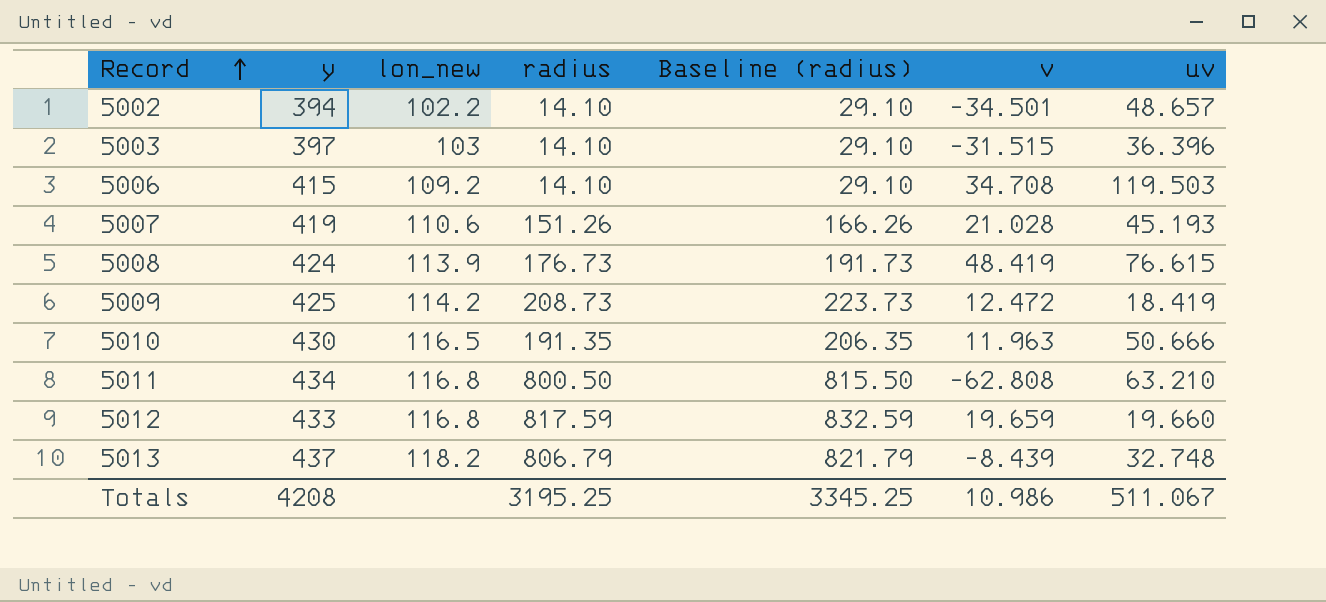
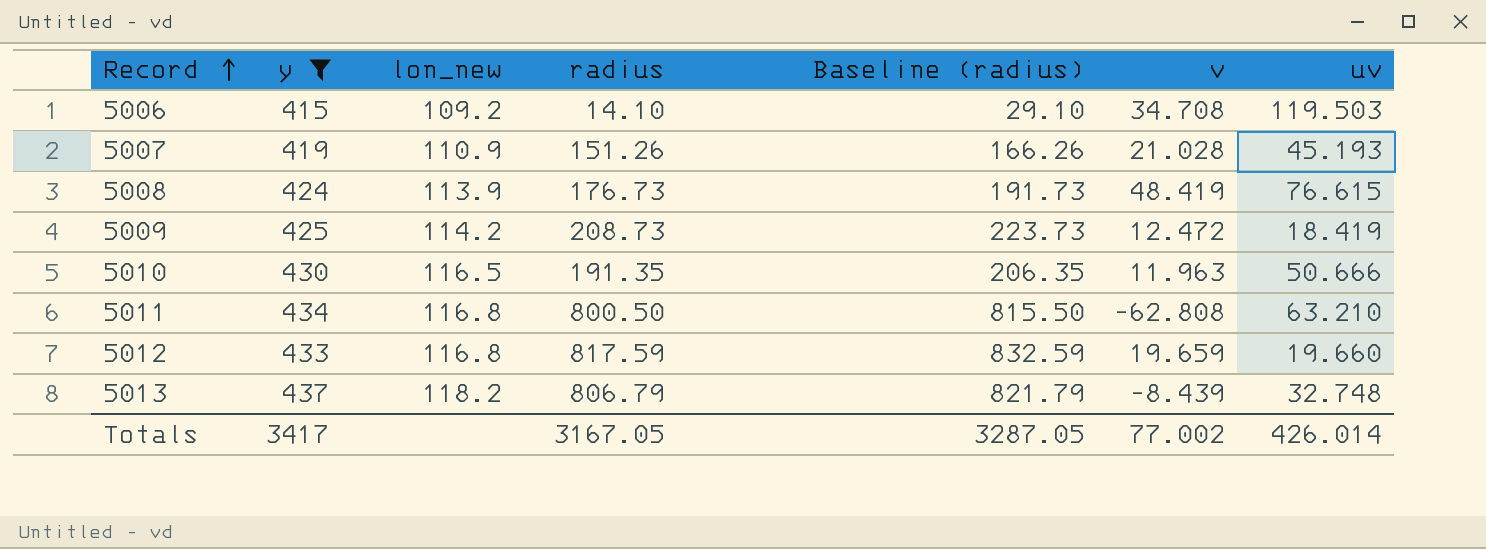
filter: none -> y >= 415
5007 | lon_new: 110.6 -> 110.9
Totals | y: 4208 -> 3417
Totals | radius: 3195.25 -> 3167.05
Totals | Baseline (radius): 3345.25 -> 3287.05
Totals | v: 10.986 -> 77.002
Totals | uv: 511.067 -> 426.014

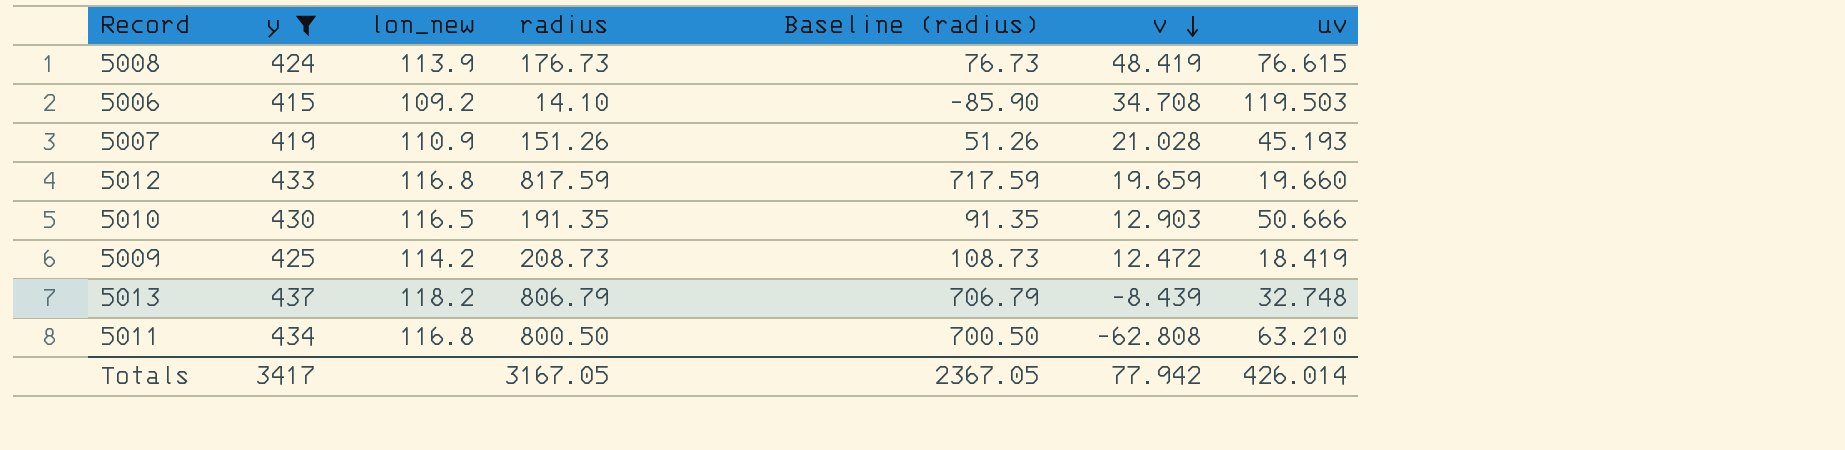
row order: Record ascending -> v descending
column Baseline (radius) | formula: [radius] + 15 -> [radius] - 100
5010 | v: 11.963 -> 12.903
Totals | Baseline (radius): 3287.05 -> 2367.05
Totals | v: 77.002 -> 77.942

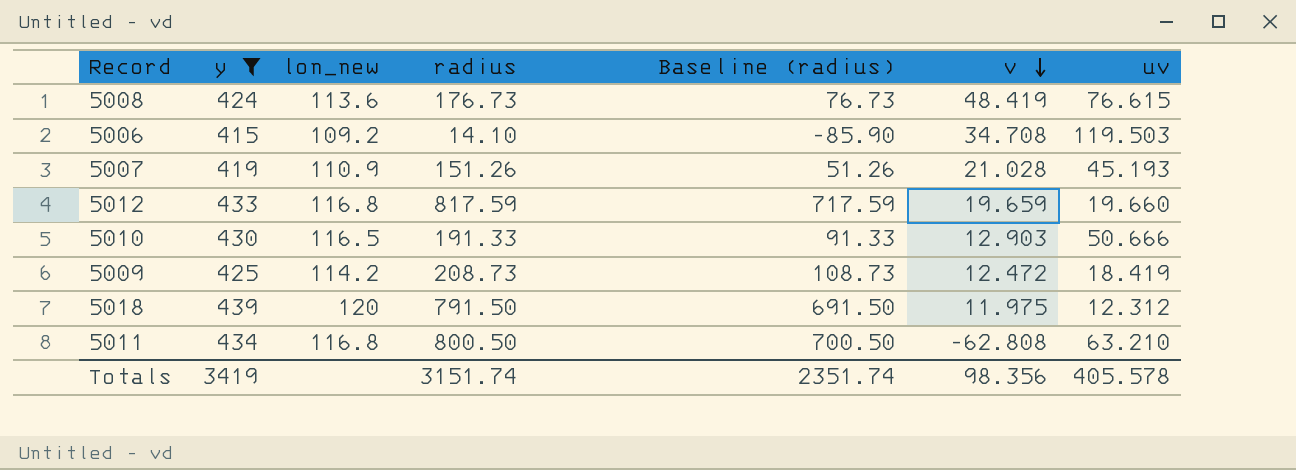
row 5013: 437 | 118.2 | 806.79 | 706.79 | -8.439 | 32.748 -> none
5008 | lon_new: 113.9 -> 113.6
5010 | radius: 191.35 -> 191.33
5010 | Baseline (radius): 91.35 -> 91.33
row 5018: none -> 439 | 120 | 791.50 | 691.50 | 11.975 | 12.312
Totals | y: 3417 -> 3419
Totals | radius: 3167.05 -> 3151.74
Totals | Baseline (radius): 2367.05 -> 2351.74
Totals | v: 77.942 -> 98.356
Totals | uv: 426.014 -> 405.578

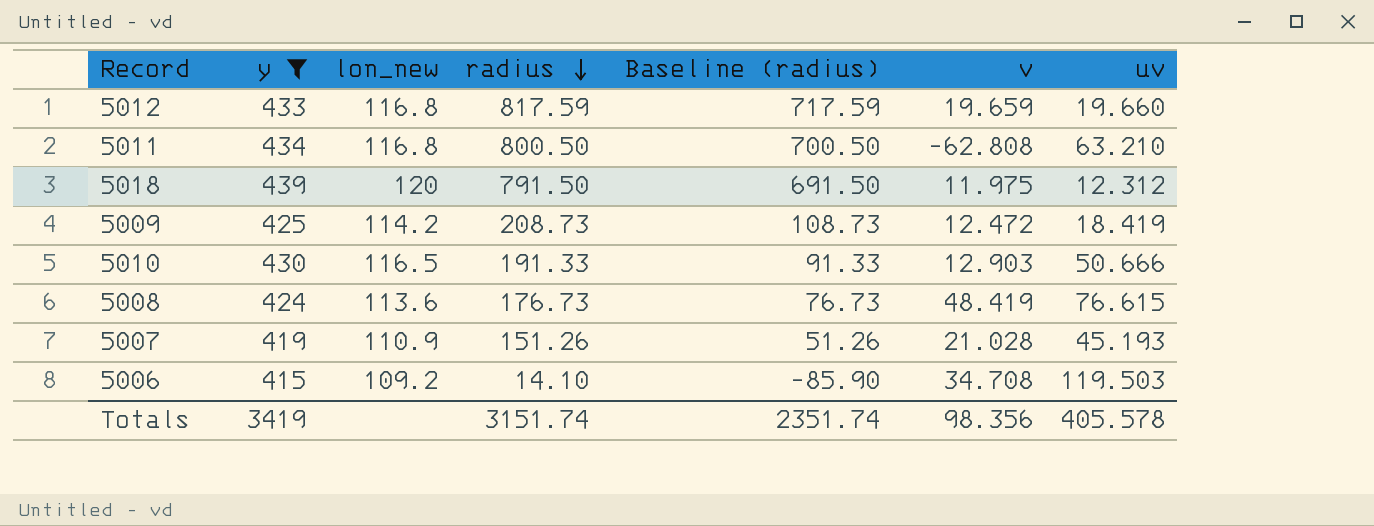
row order: v descending -> radius descending

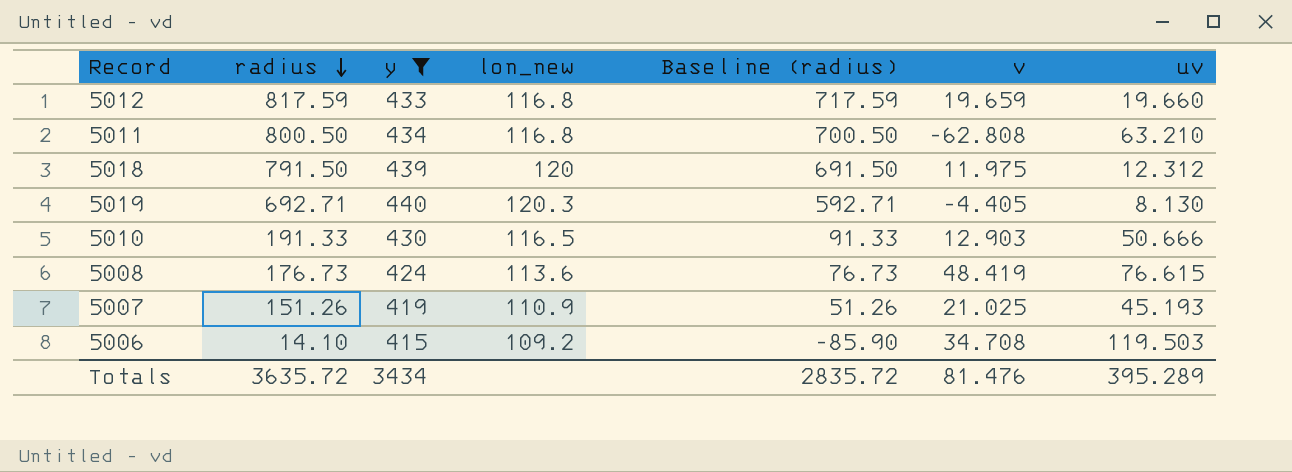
column radius | position: 4 -> 2
row 5009: 425 | 114.2 | 208.73 | 108.73 | 12.472 | 18.419 -> none
row 5019: none -> 692.71 | 440 | 120.3 | 592.71 | -4.405 | 8.130
5007 | v: 21.028 -> 21.025
Totals | radius: 3151.74 -> 3635.72
Totals | y: 3419 -> 3434
Totals | Baseline (radius): 2351.74 -> 2835.72
Totals | v: 98.356 -> 81.476
Totals | uv: 405.578 -> 395.289

